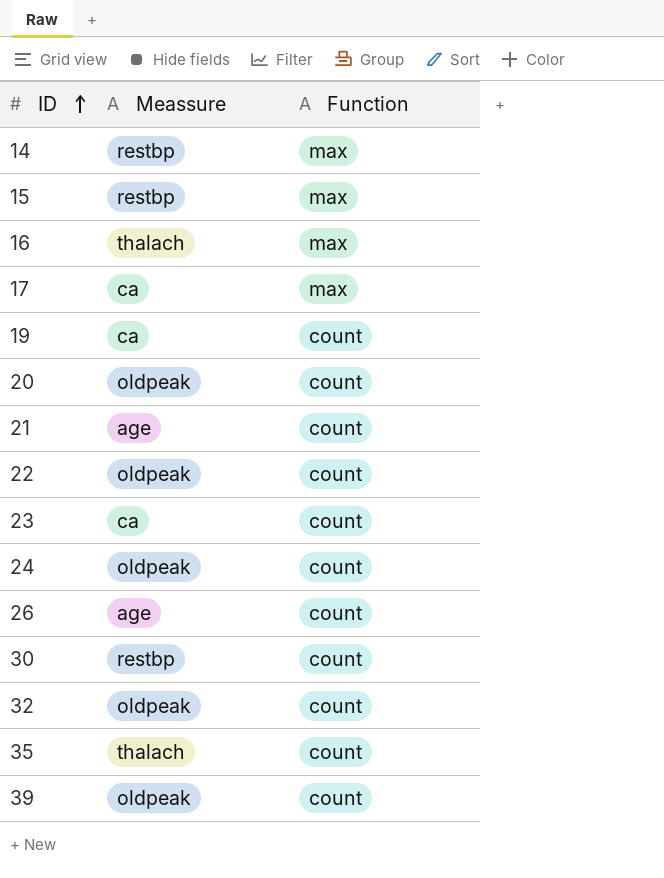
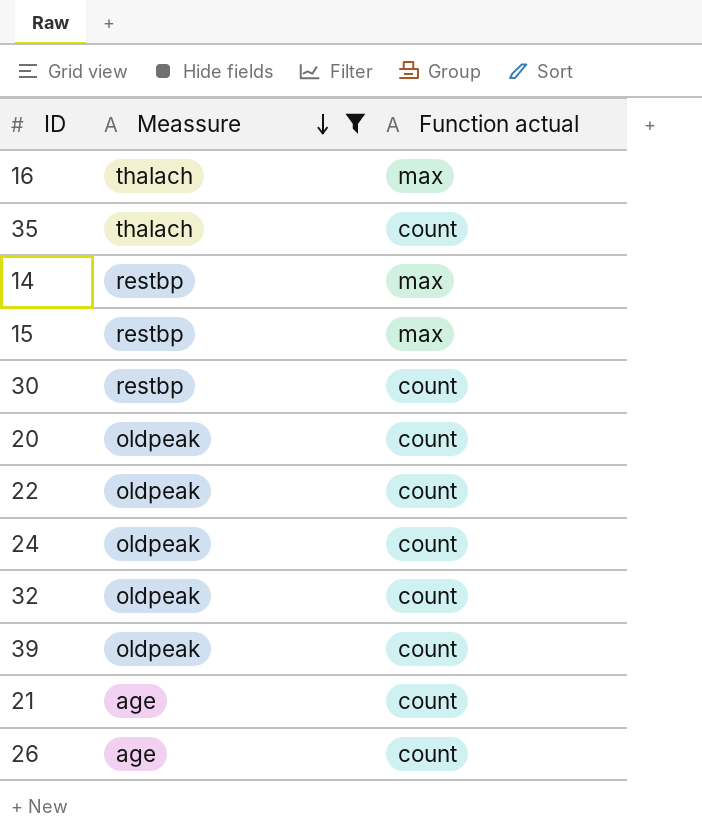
filter: none -> Meassure != ca
row order: ID ascending -> Meassure descending
column name: Function -> Function actual

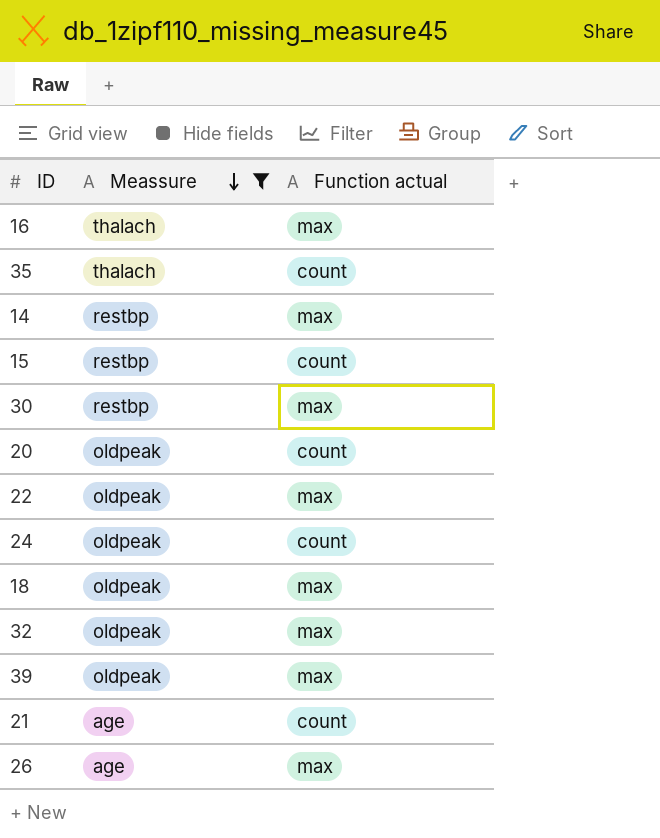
15 | Function actual: max -> count
30 | Function actual: count -> max
22 | Function actual: count -> max
row 18: none -> oldpeak | max
32 | Function actual: count -> max
39 | Function actual: count -> max
26 | Function actual: count -> max

